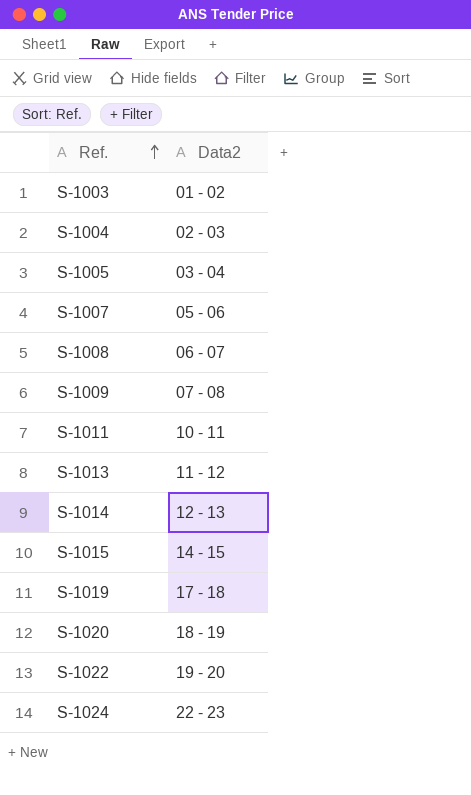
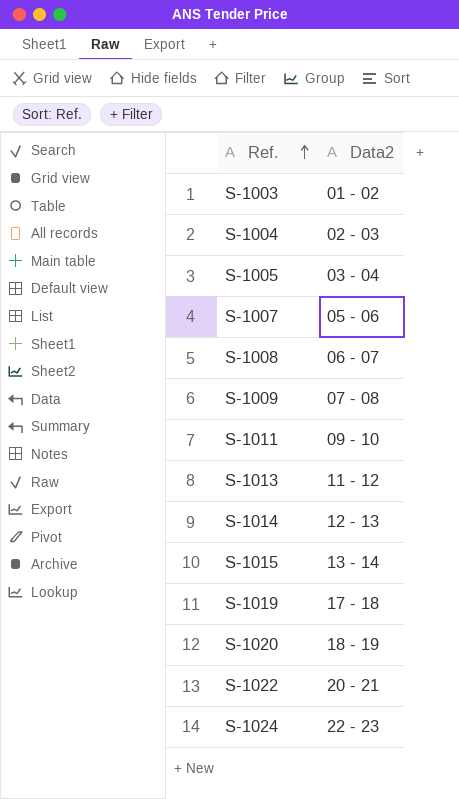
S-1011 | Data2: 10 - 11 -> 09 - 10
S-1015 | Data2: 14 - 15 -> 13 - 14
S-1022 | Data2: 19 - 20 -> 20 - 21

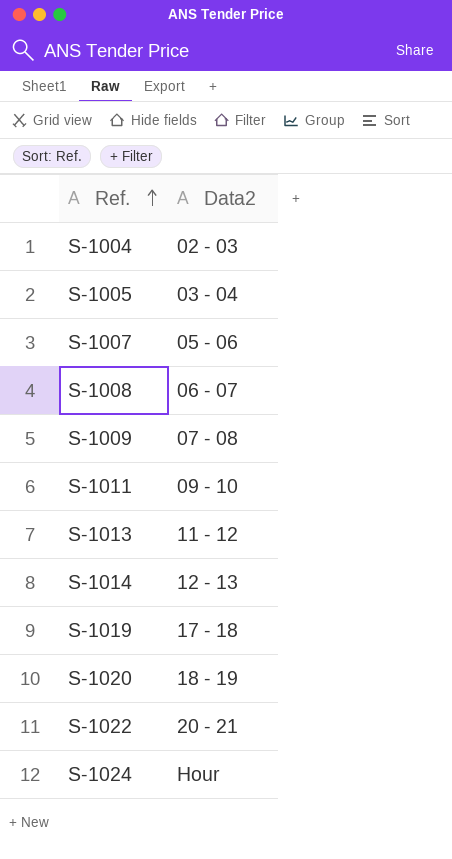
row S-1003: 01 - 02 -> none
row S-1015: 13 - 14 -> none
S-1024 | Data2: 22 - 23 -> Hour

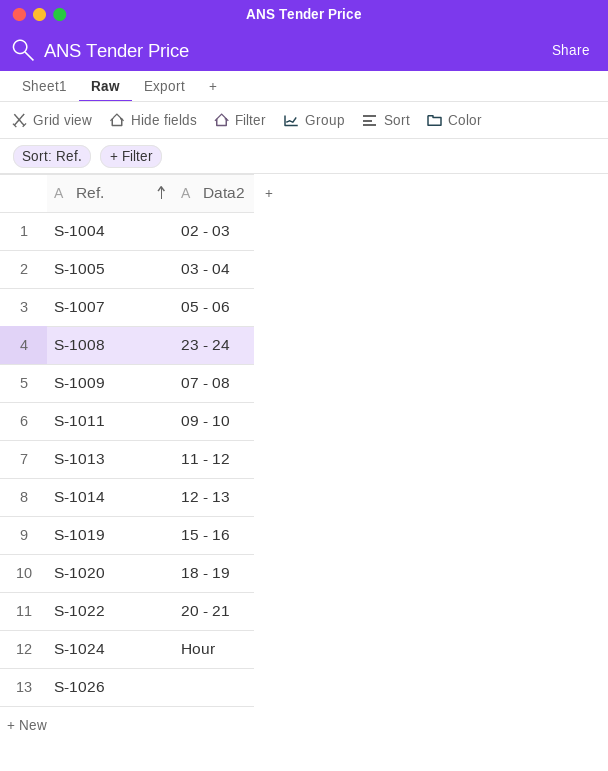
S-1008 | Data2: 06 - 07 -> 23 - 24
S-1019 | Data2: 17 - 18 -> 15 - 16
row S-1026: none -> none

